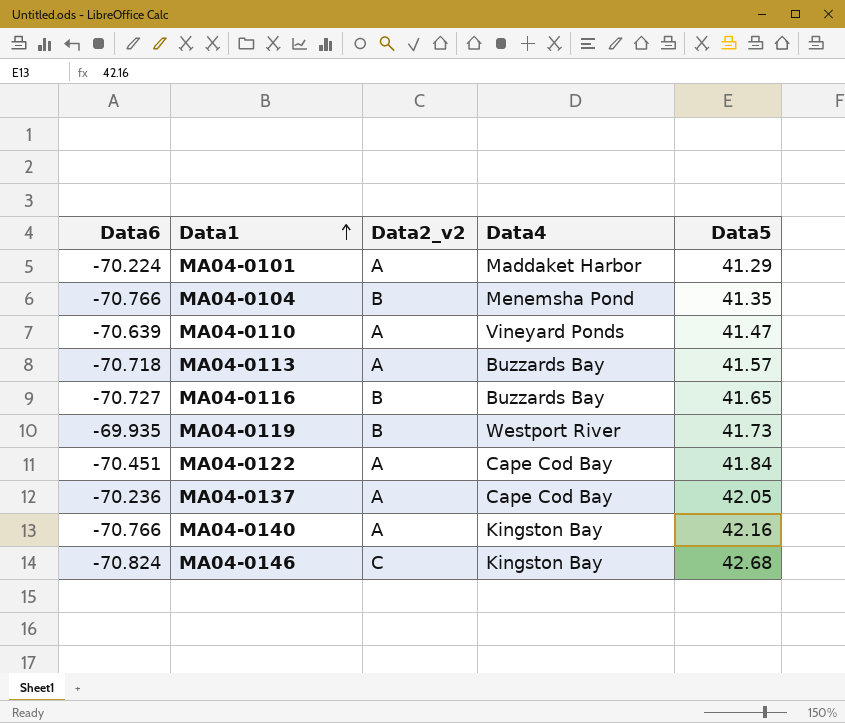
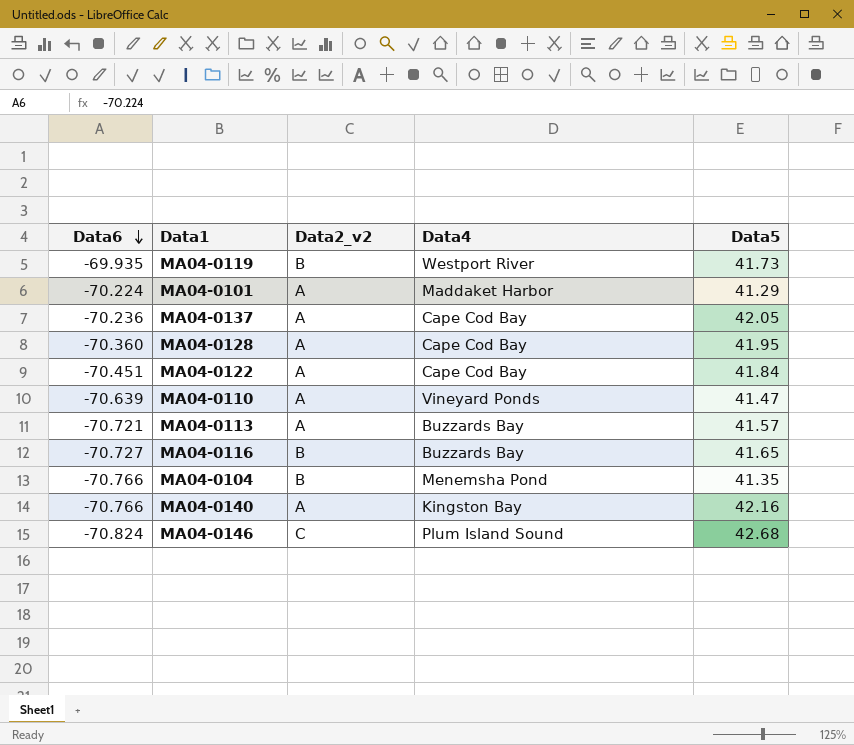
row order: Data1 ascending -> Data6 descending
row MA04-0128: none -> -70.360 | A | Cape Cod Bay | 41.95
MA04-0113 | Data6: -70.718 -> -70.721
MA04-0146 | Data4: Kingston Bay -> Plum Island Sound

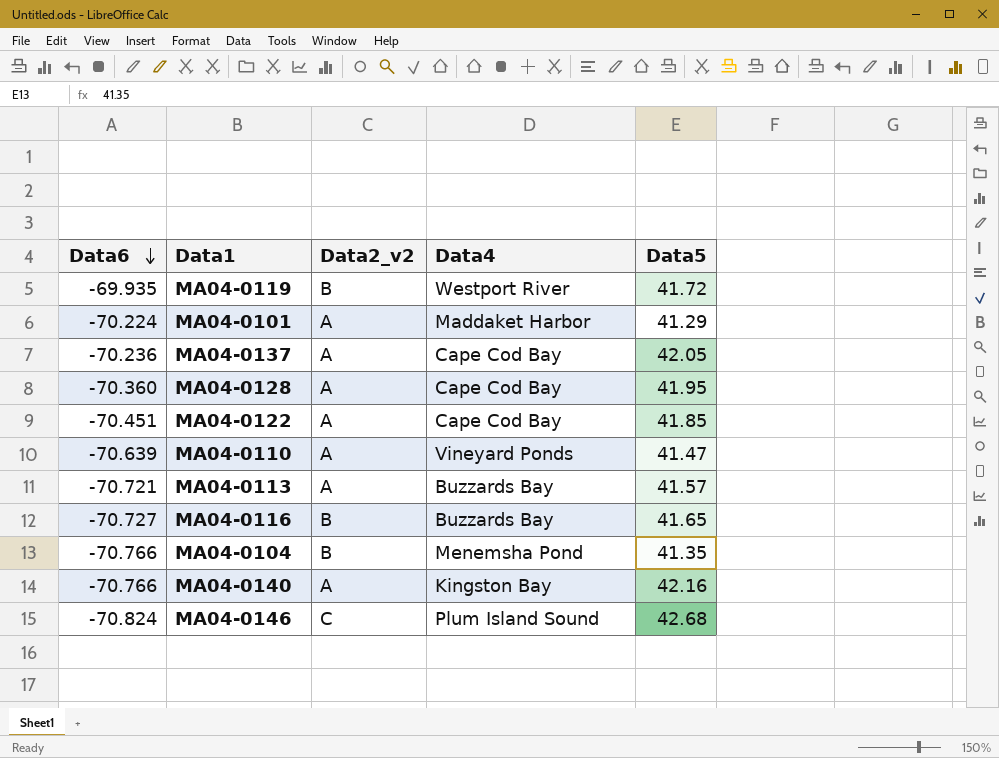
MA04-0119 | Data5: 41.73 -> 41.72
MA04-0122 | Data5: 41.84 -> 41.85

